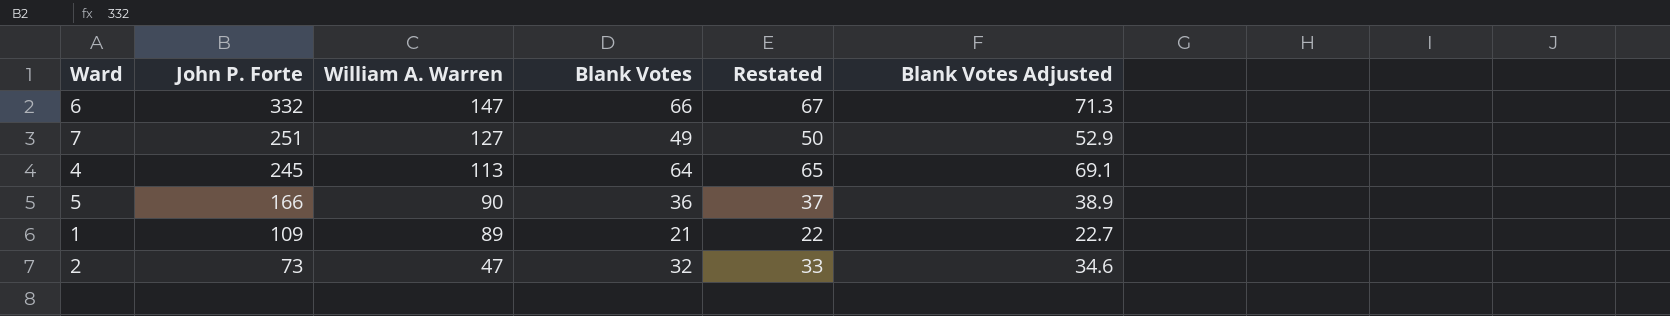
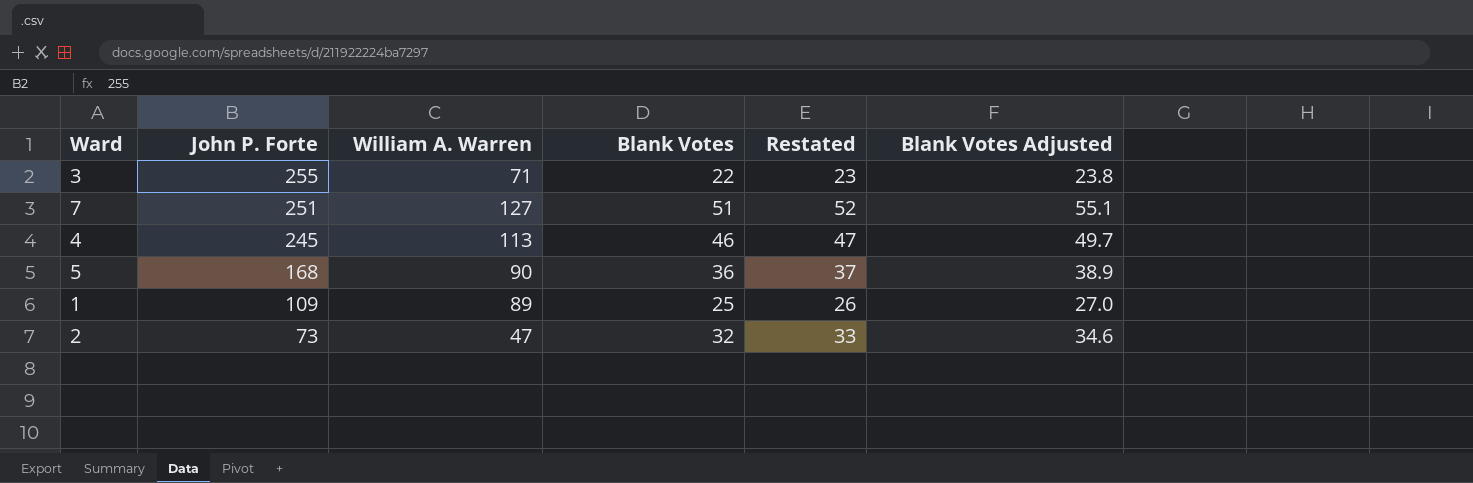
row 6: 332 | 147 | 66 | 67 | 71.3 -> none
row 3: none -> 255 | 71 | 22 | 23 | 23.8
7 | Blank Votes: 49 -> 51
7 | Restated: 50 -> 52
7 | Blank Votes Adjusted: 52.9 -> 55.1
4 | Blank Votes: 64 -> 46
4 | Restated: 65 -> 47
4 | Blank Votes Adjusted: 69.1 -> 49.7
5 | John P. Forte: 166 -> 168
1 | Blank Votes: 21 -> 25
1 | Restated: 22 -> 26
1 | Blank Votes Adjusted: 22.7 -> 27.0

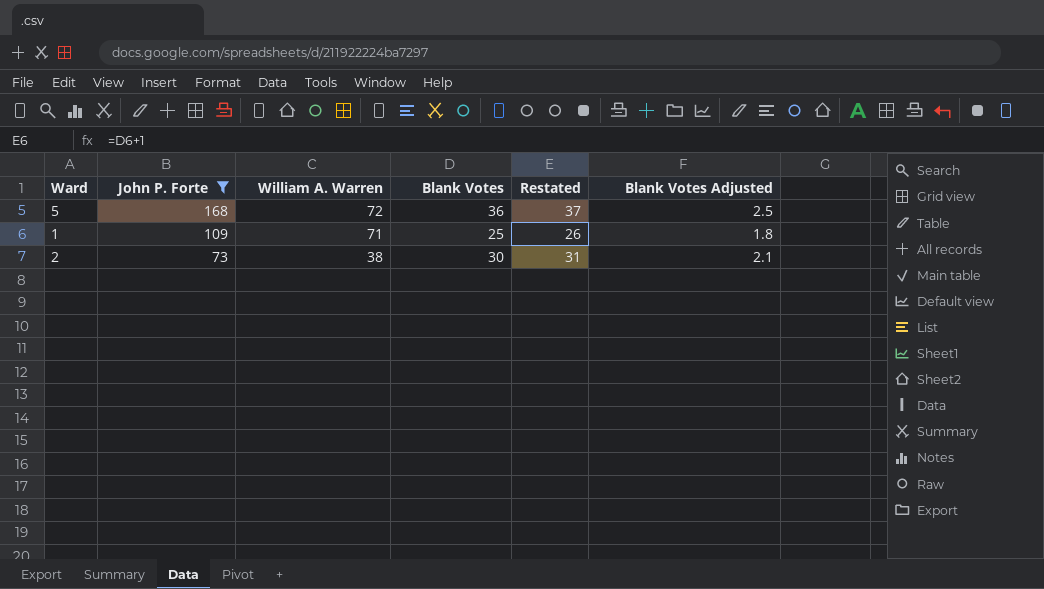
filter: none -> John P. Forte <= 168
column Blank Votes Adjusted | formula: [Blank Votes] * 1.08 -> [Blank Votes] * 0.07
5 | William A. Warren: 90 -> 72
1 | William A. Warren: 89 -> 71
2 | William A. Warren: 47 -> 38
2 | Blank Votes: 32 -> 30
2 | Restated: 33 -> 31

